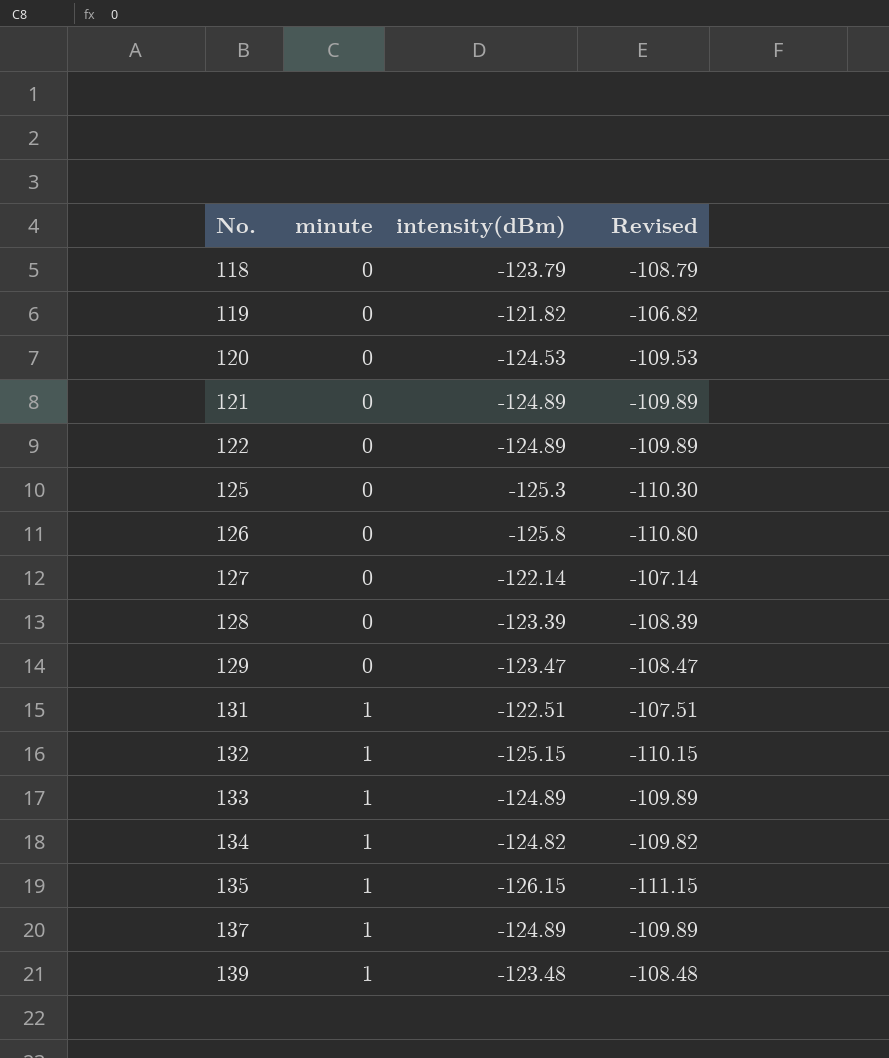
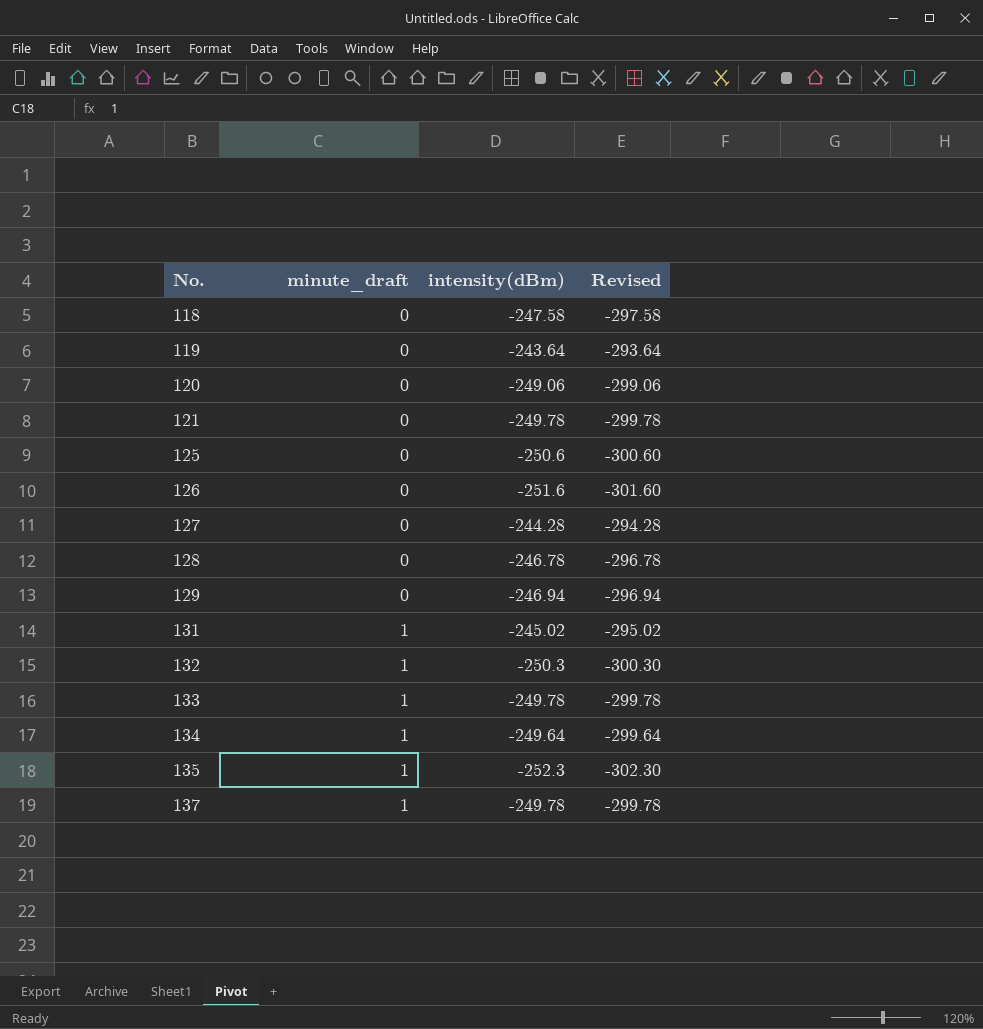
column name: minute -> minute_draft
column Revised | formula: [intensity(dBm)] + 15 -> [intensity(dBm)] - 50
row 122: 0 | -124.89 | -109.89 -> none
row 139: 1 | -123.48 | -108.48 -> none
118 | intensity(dBm): -123.79 -> -247.58
119 | intensity(dBm): -121.82 -> -243.64
120 | intensity(dBm): -124.53 -> -249.06
121 | intensity(dBm): -124.89 -> -249.78
125 | intensity(dBm): -125.3 -> -250.6
126 | intensity(dBm): -125.8 -> -251.6
127 | intensity(dBm): -122.14 -> -244.28
128 | intensity(dBm): -123.39 -> -246.78
129 | intensity(dBm): -123.47 -> -246.94
131 | intensity(dBm): -122.51 -> -245.02
132 | intensity(dBm): -125.15 -> -250.3
133 | intensity(dBm): -124.89 -> -249.78
134 | intensity(dBm): -124.82 -> -249.64
135 | intensity(dBm): -126.15 -> -252.3
137 | intensity(dBm): -124.89 -> -249.78

